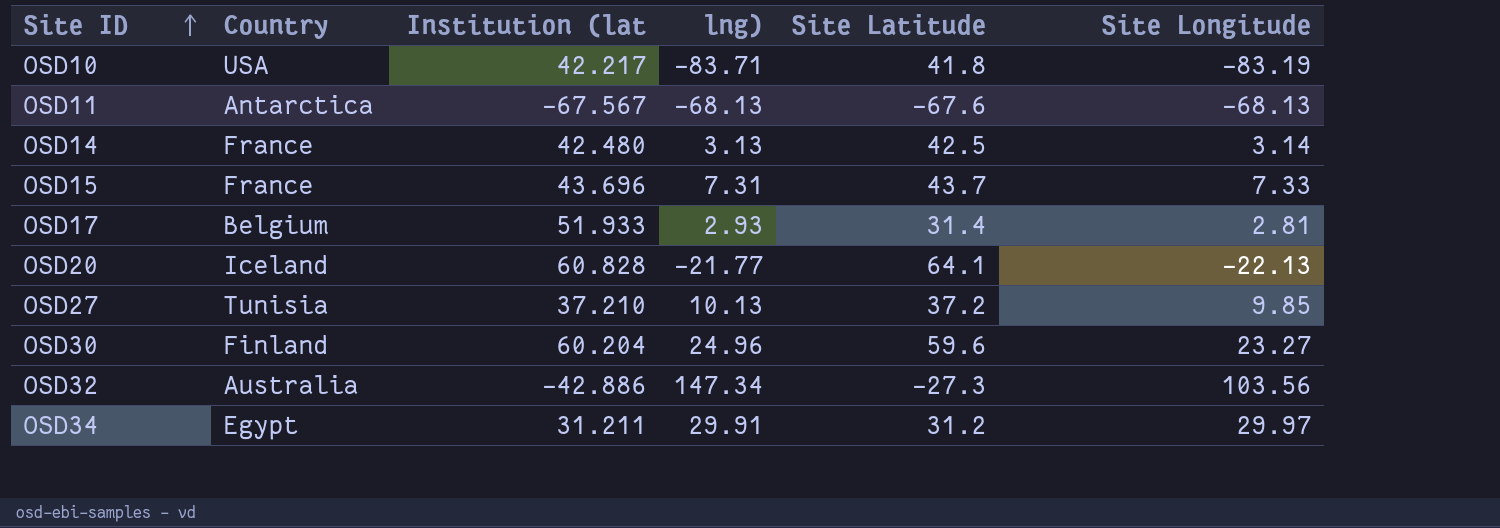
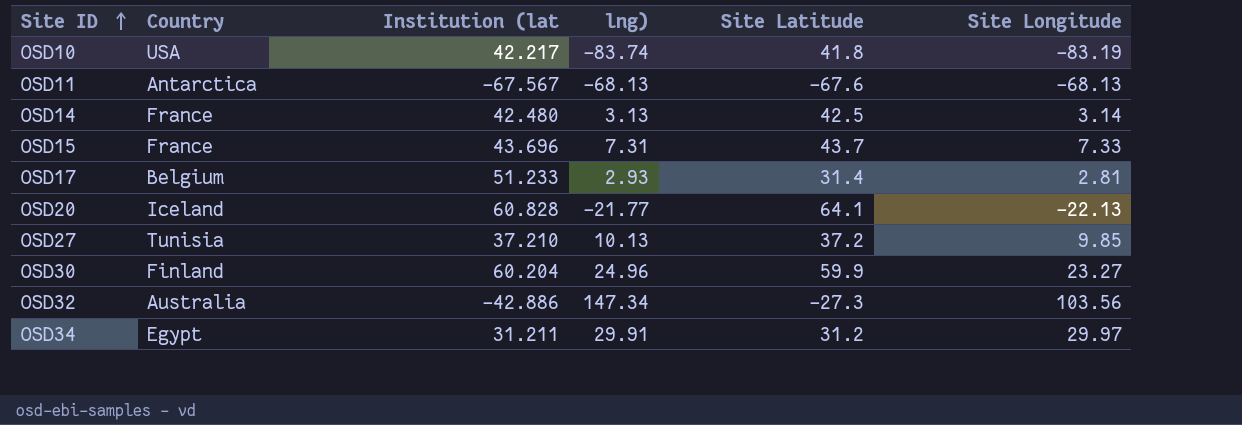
OSD10 | lng): -83.71 -> -83.74
OSD17 | Institution (lat: 51.933 -> 51.233
OSD30 | Site Latitude: 59.6 -> 59.9

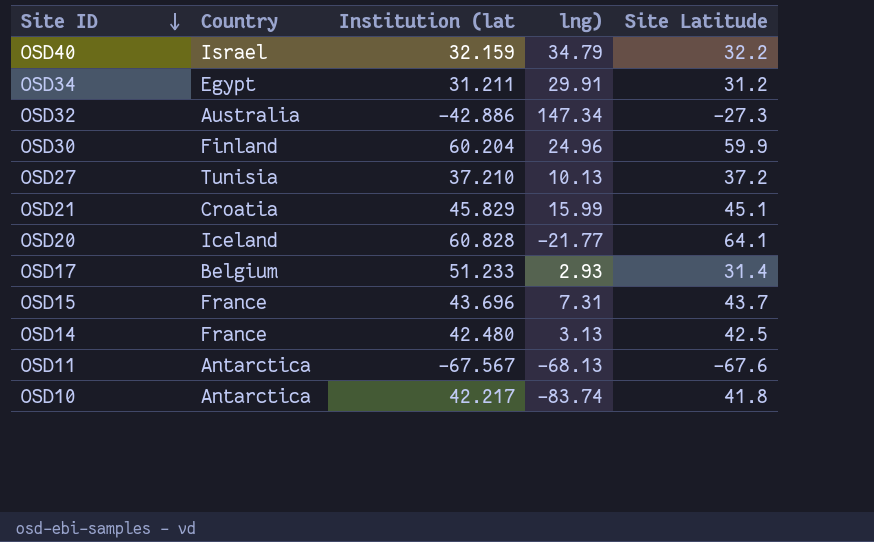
row order: Site ID ascending -> Site ID descending
column Site Longitude | position: 6 -> none
row OSD40: none -> Israel | 32.159 | 34.79 | 32.2
row OSD21: none -> Croatia | 45.829 | 15.99 | 45.1
OSD10 | Country: USA -> Antarctica

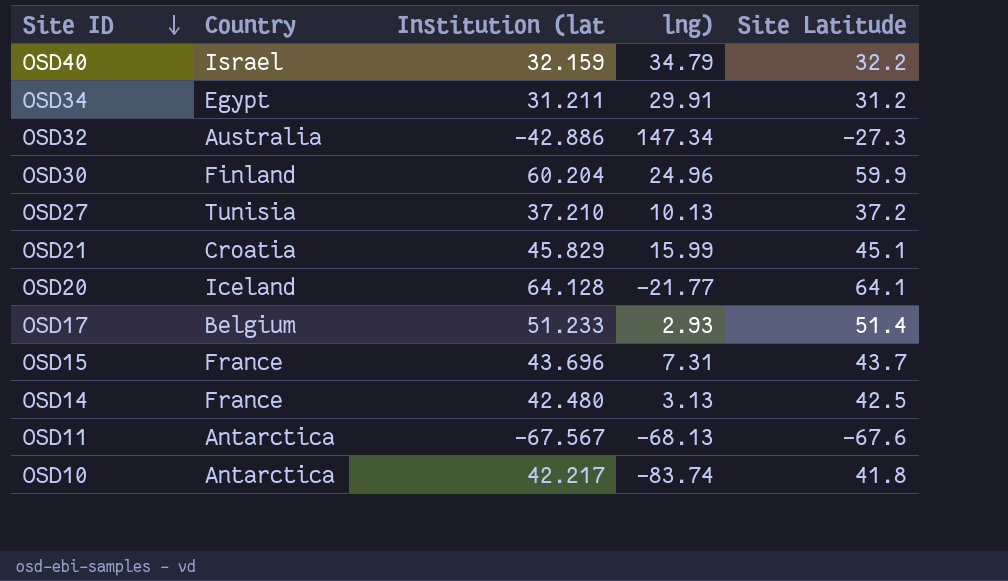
OSD20 | Institution (lat: 60.828 -> 64.128
OSD17 | Site Latitude: 31.4 -> 51.4

